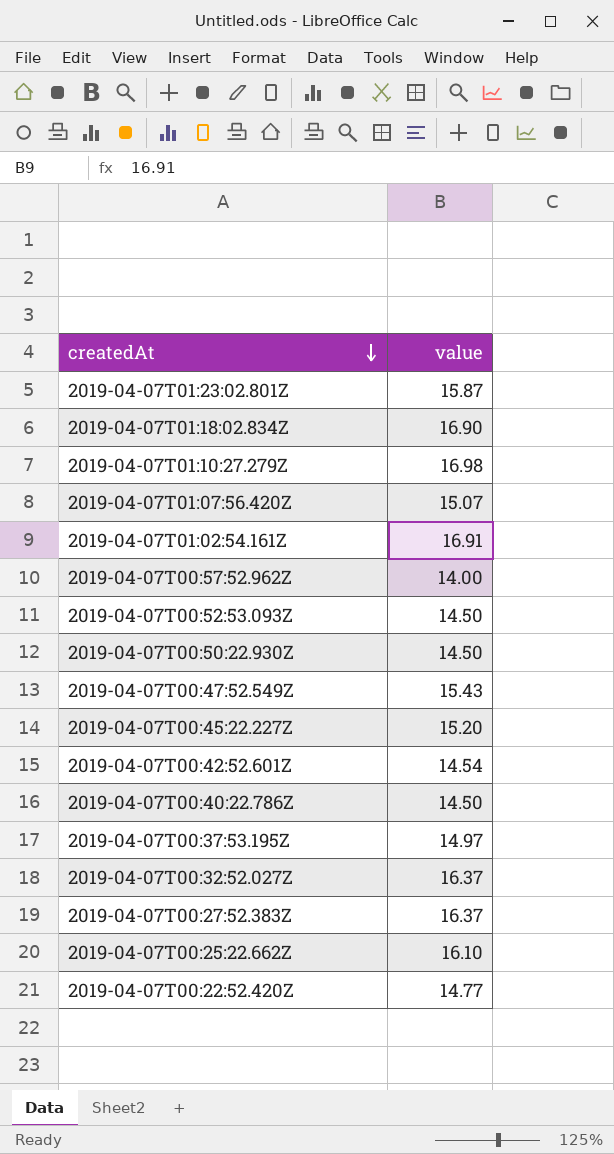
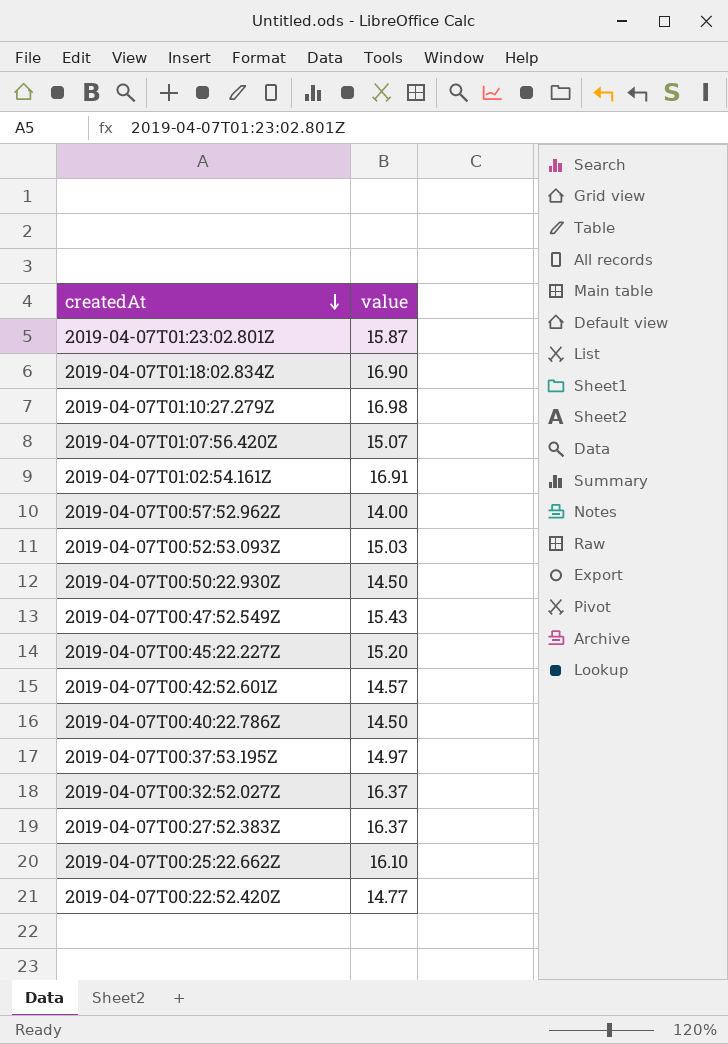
2019-04-07T00:52:53.093Z | value: 14.50 -> 15.03
2019-04-07T00:42:52.601Z | value: 14.54 -> 14.57

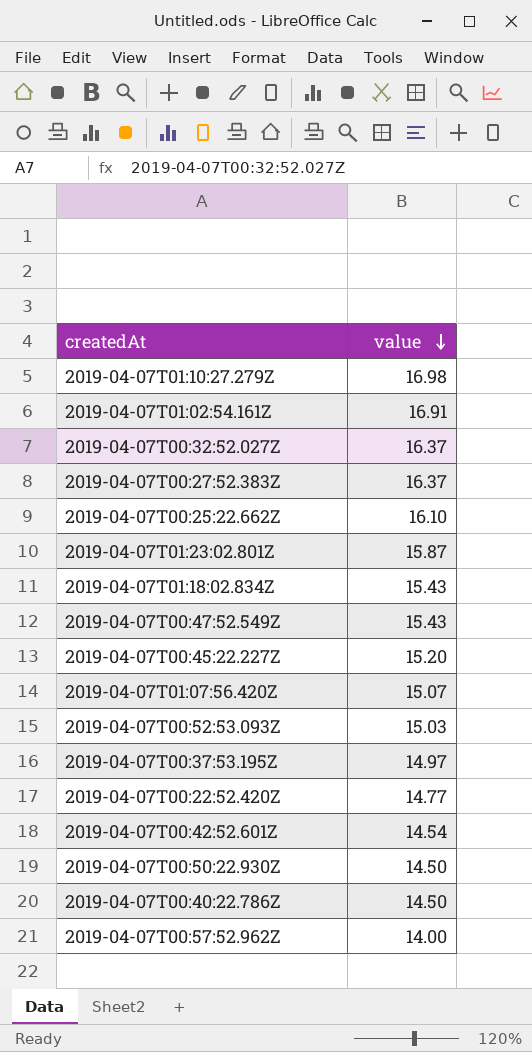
row order: createdAt descending -> value descending
2019-04-07T01:18:02.834Z | value: 16.90 -> 15.43
2019-04-07T00:42:52.601Z | value: 14.57 -> 14.54

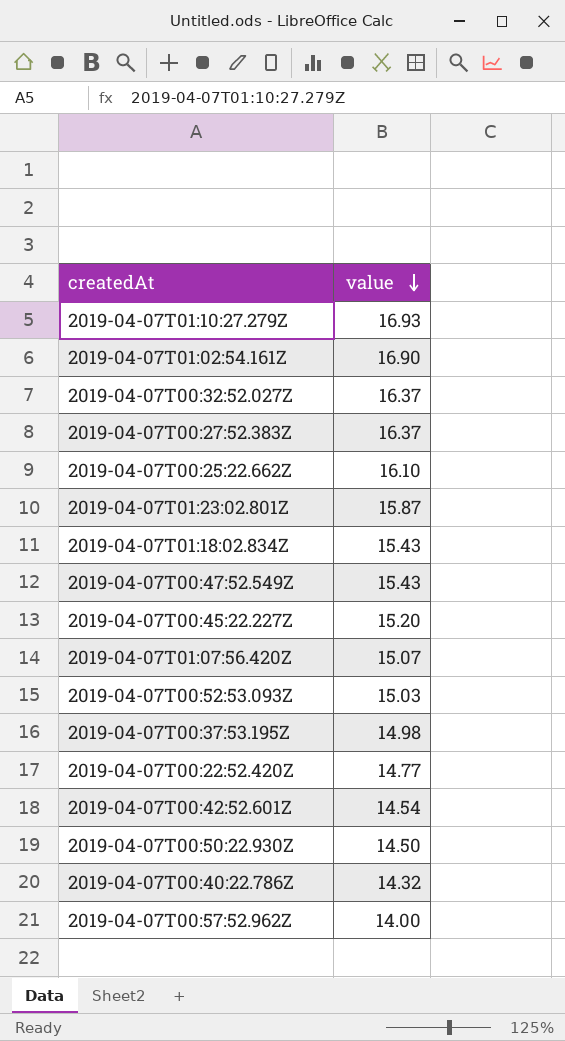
2019-04-07T01:10:27.279Z | value: 16.98 -> 16.93
2019-04-07T01:02:54.161Z | value: 16.91 -> 16.90
2019-04-07T00:37:53.195Z | value: 14.97 -> 14.98
2019-04-07T00:40:22.786Z | value: 14.50 -> 14.32

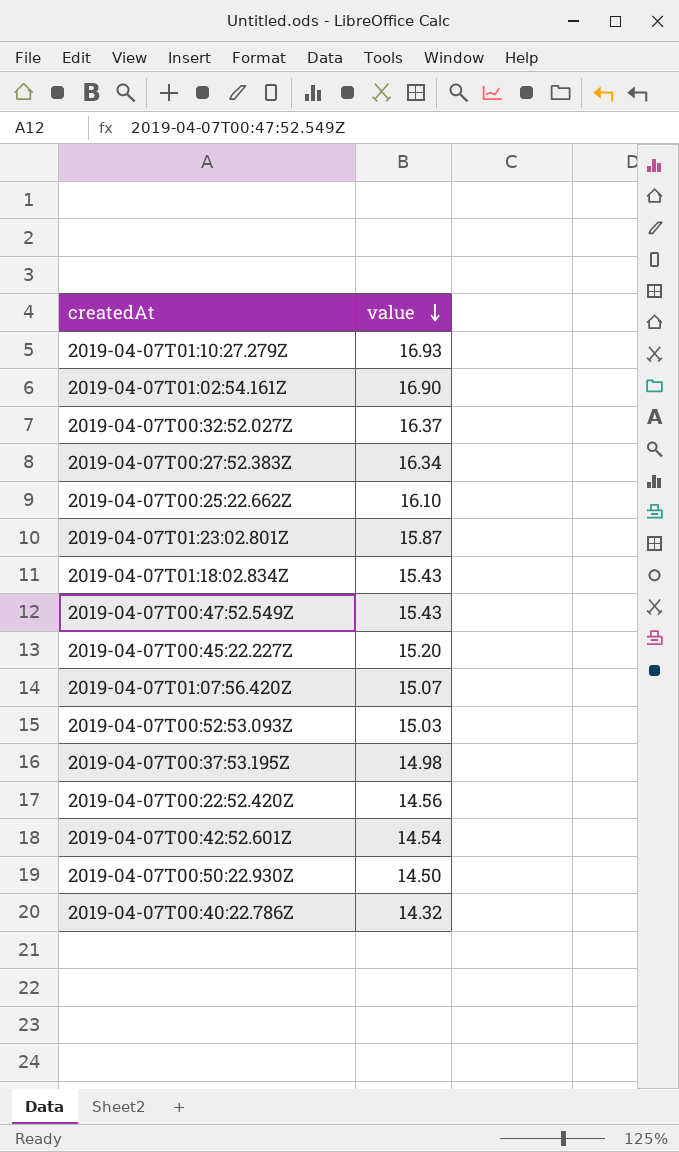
row 2019-04-07T00:57:52.962Z: 14.00 -> none
2019-04-07T00:27:52.383Z | value: 16.37 -> 16.34
2019-04-07T00:22:52.420Z | value: 14.77 -> 14.56

